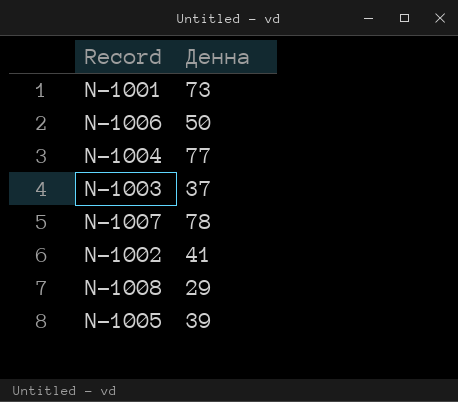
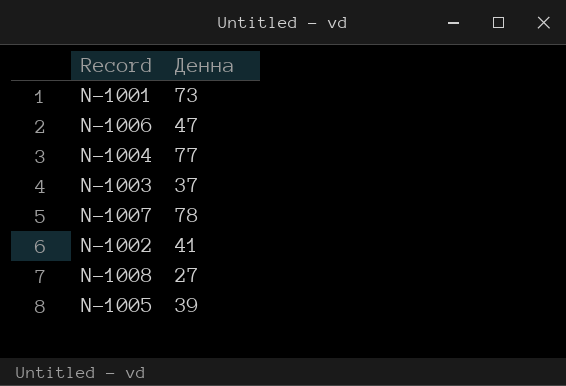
N-1006 | Денна: 50 -> 47
N-1008 | Денна: 29 -> 27

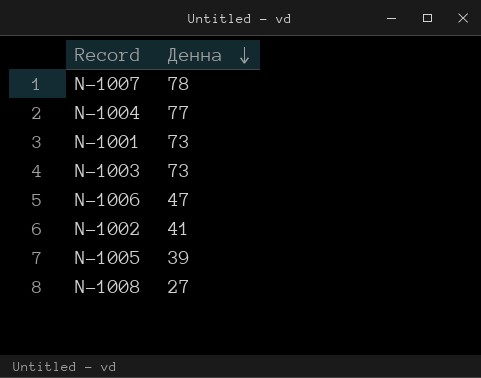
row order: none -> Денна descending
N-1003 | Денна: 37 -> 73

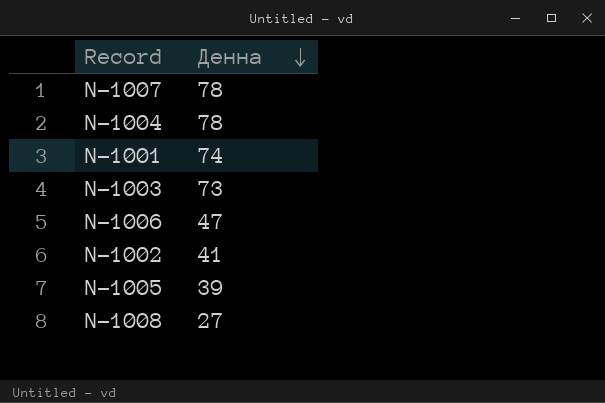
N-1004 | Денна: 77 -> 78
N-1001 | Денна: 73 -> 74

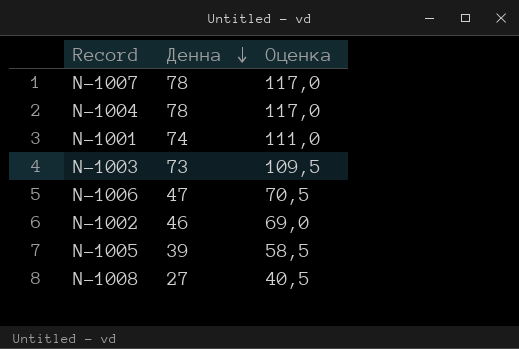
column Оценка | formula: none -> [Денна] * 1,5
N-1002 | Денна: 41 -> 46

